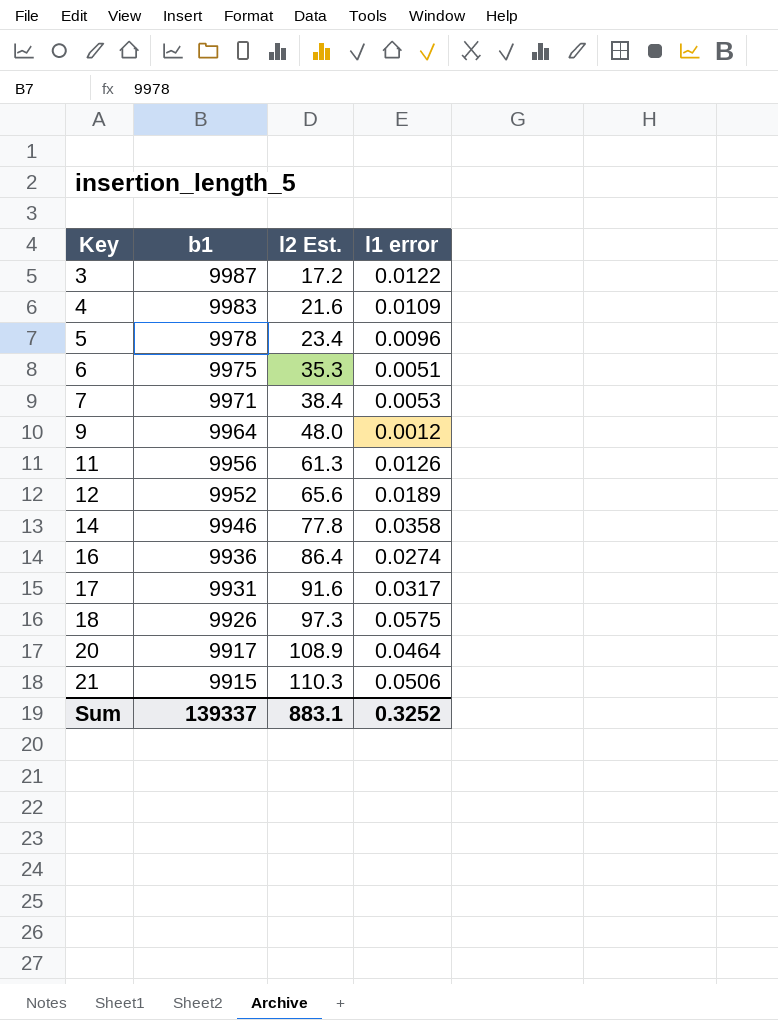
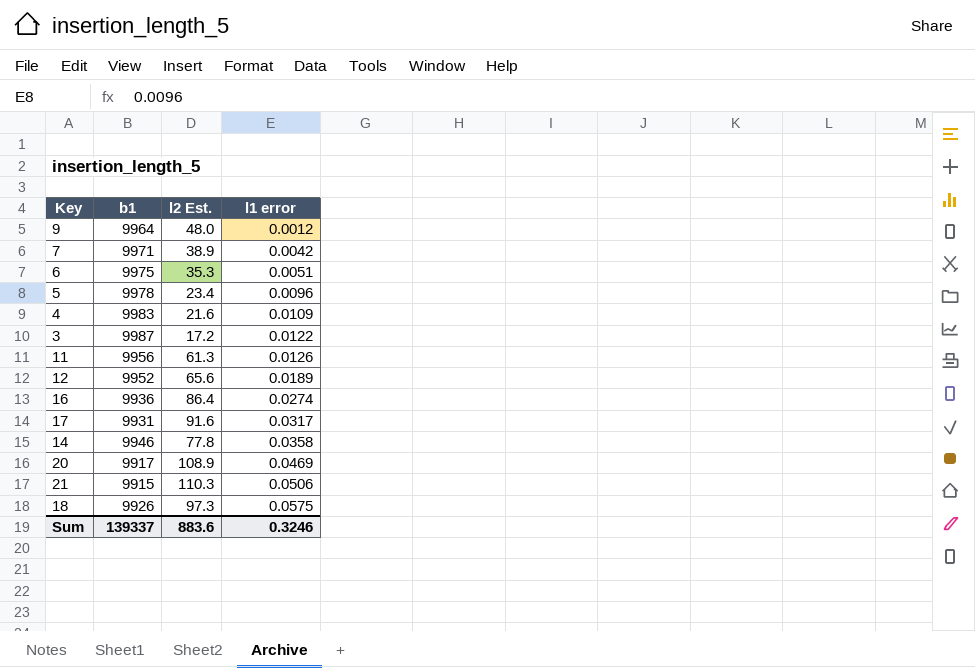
row order: Key ascending -> l1 error ascending
7 | l2 Est.: 38.4 -> 38.9
7 | l1 error: 0.0053 -> 0.0042
20 | l1 error: 0.0464 -> 0.0469
Sum | l2 Est.: 883.1 -> 883.6
Sum | l1 error: 0.3252 -> 0.3246

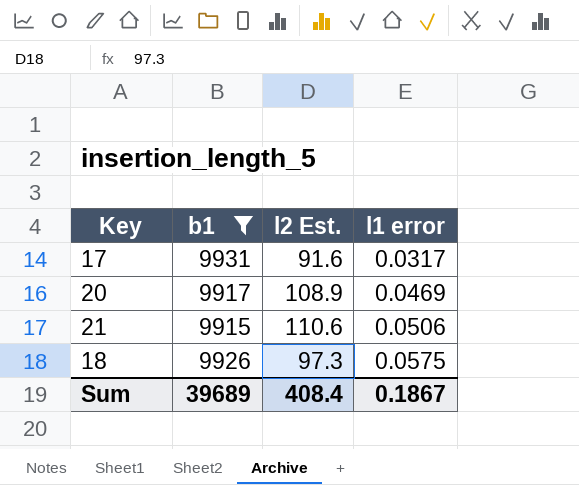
filter: none -> b1 <= 9931
21 | l2 Est.: 110.3 -> 110.6
Sum | b1: 139337 -> 39689
Sum | l2 Est.: 883.6 -> 408.4
Sum | l1 error: 0.3246 -> 0.1867

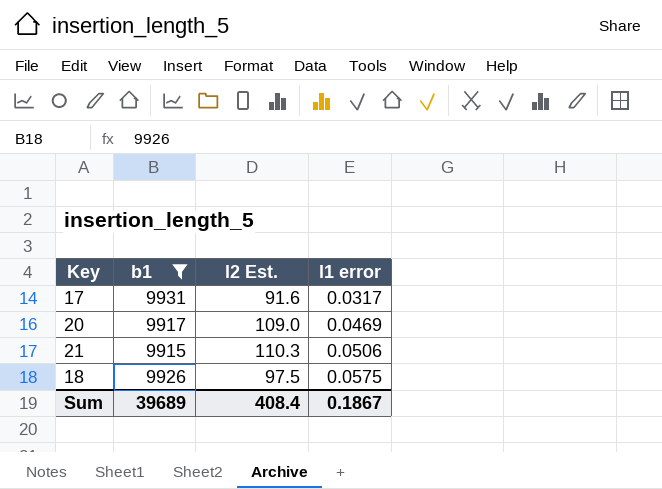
20 | l2 Est.: 108.9 -> 109.0
21 | l2 Est.: 110.6 -> 110.3
18 | l2 Est.: 97.3 -> 97.5

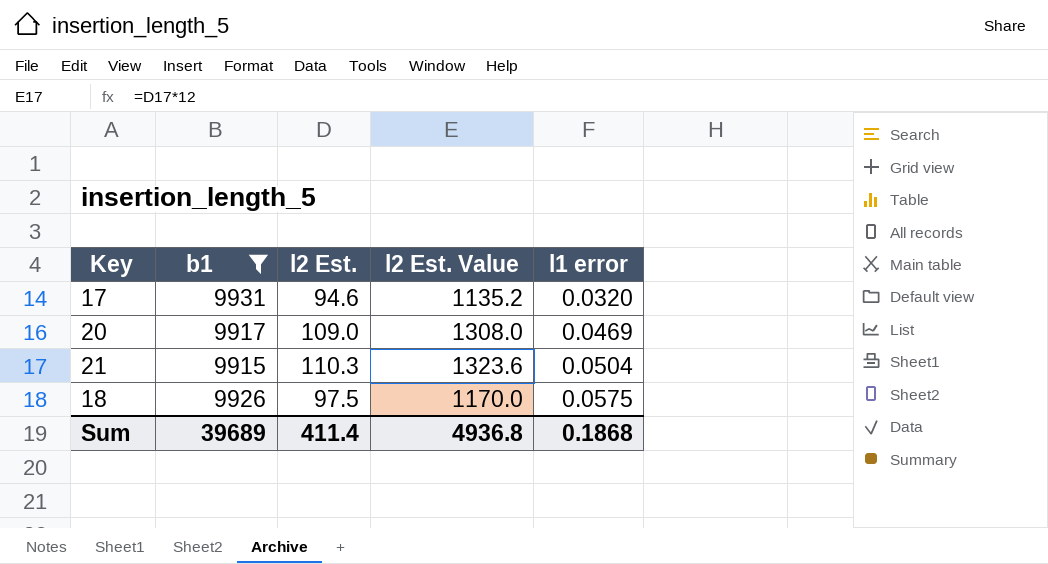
column l2 Est. Value | formula: none -> [l2 Est.] * 12
17 | l2 Est.: 91.6 -> 94.6
17 | l1 error: 0.0317 -> 0.0320
21 | l1 error: 0.0506 -> 0.0504
Sum | l2 Est.: 408.4 -> 411.4
Sum | l1 error: 0.1867 -> 0.1868

